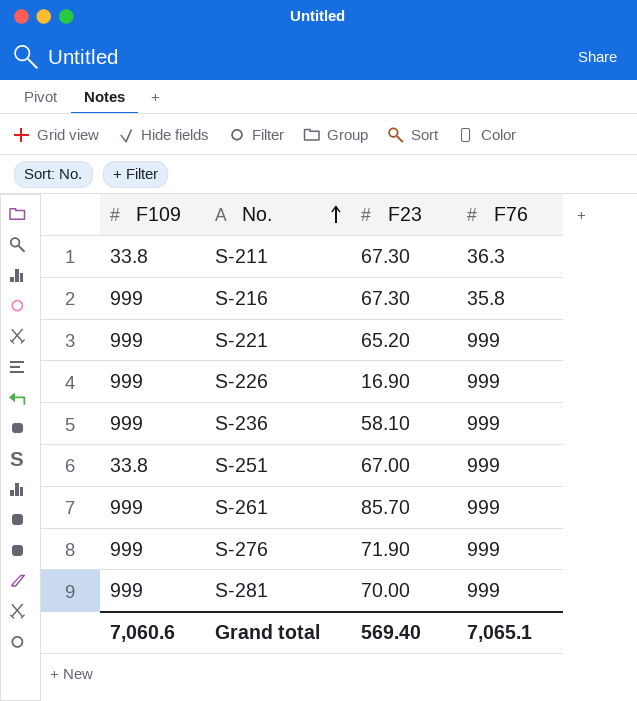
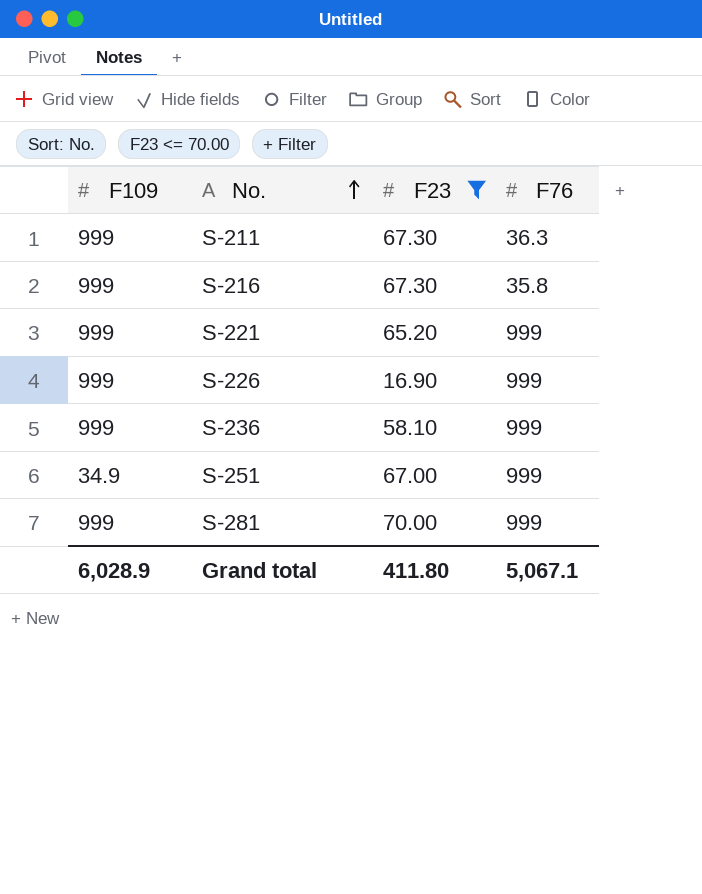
filter: none -> F23 <= 70.00
S-211 | F109: 33.8 -> 999
S-251 | F109: 33.8 -> 34.9
Grand total | F109: 7,060.6 -> 6,028.9
Grand total | F23: 569.40 -> 411.80
Grand total | F76: 7,065.1 -> 5,067.1

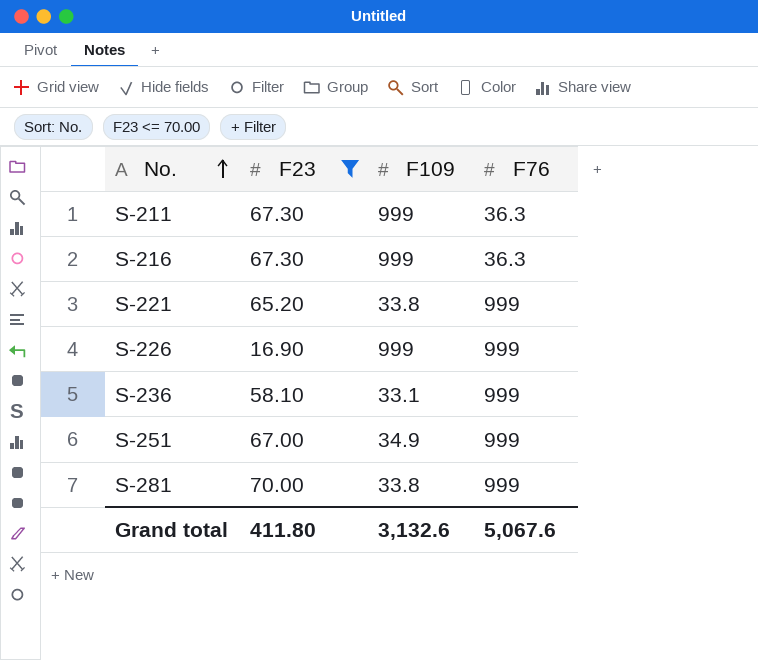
column F109 | position: 1 -> 3
S-216 | F76: 35.8 -> 36.3
S-221 | F109: 999 -> 33.8
S-236 | F109: 999 -> 33.1
S-281 | F109: 999 -> 33.8
Grand total | F109: 6,028.9 -> 3,132.6
Grand total | F76: 5,067.1 -> 5,067.6

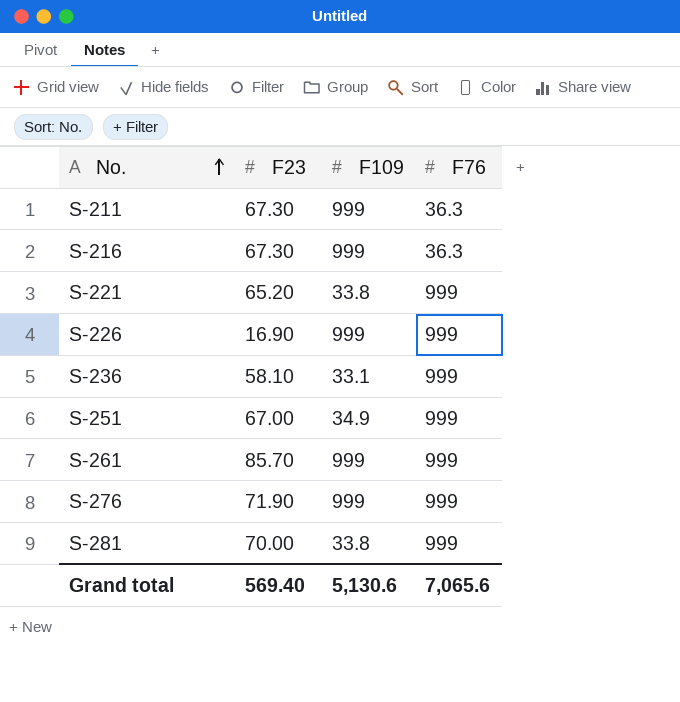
filter: F23 <= 70.00 -> none
Grand total | F23: 411.80 -> 569.40
Grand total | F109: 3,132.6 -> 5,130.6
Grand total | F76: 5,067.6 -> 7,065.6

